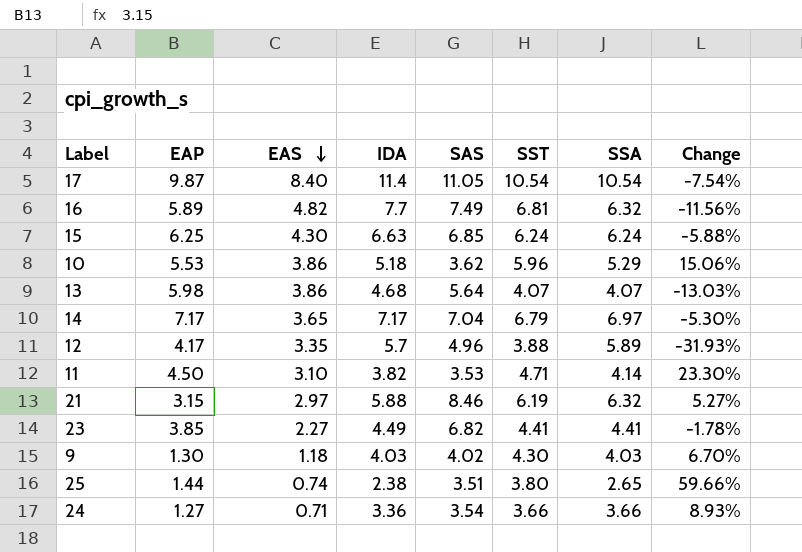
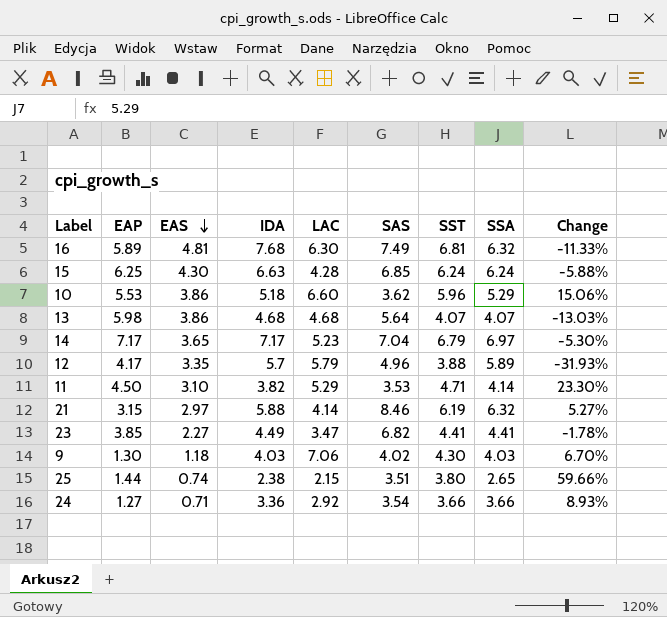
column LAC | position: none -> 5
row 17: 9.87 | 8.40 | 11.4 | 11.05 | 10.54 | 10.54 | -7.54% -> none
16 | EAS: 4.82 -> 4.81
16 | IDA: 7.7 -> 7.68
16 | Change: -11.56% -> -11.33%

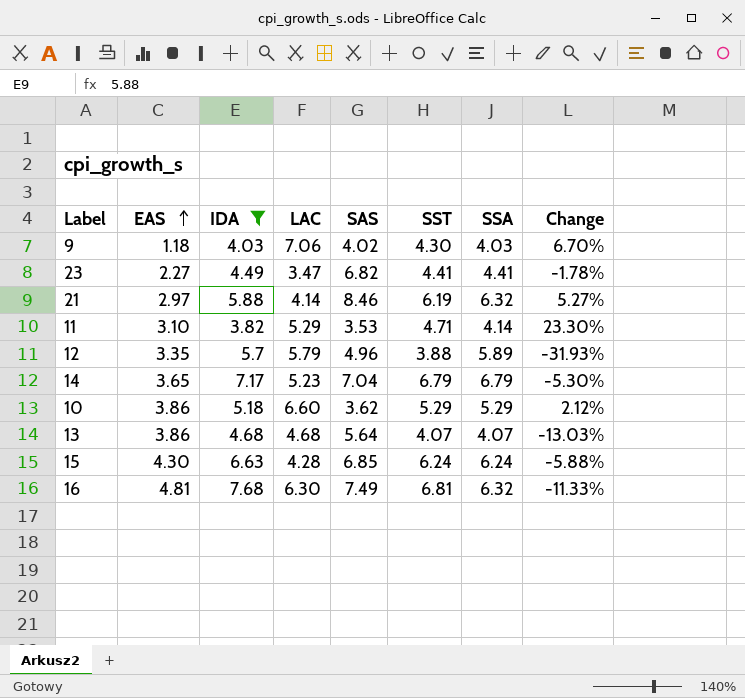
filter: none -> IDA >= 3.82
row order: EAS descending -> EAS ascending
column EAP | position: 2 -> none
14 | SSA: 6.97 -> 6.79
10 | SST: 5.96 -> 5.29
10 | Change: 15.06% -> 2.12%

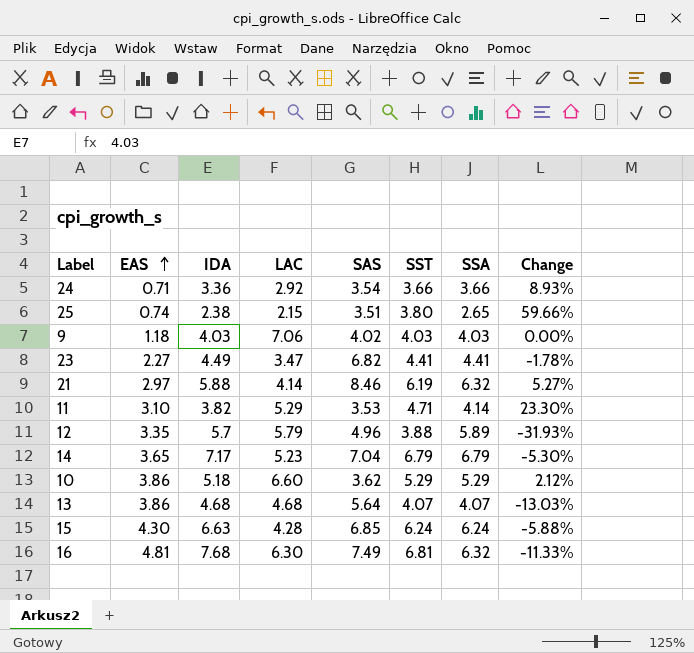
filter: IDA >= 3.82 -> none
9 | SST: 4.30 -> 4.03
9 | Change: 6.70% -> 0.00%

